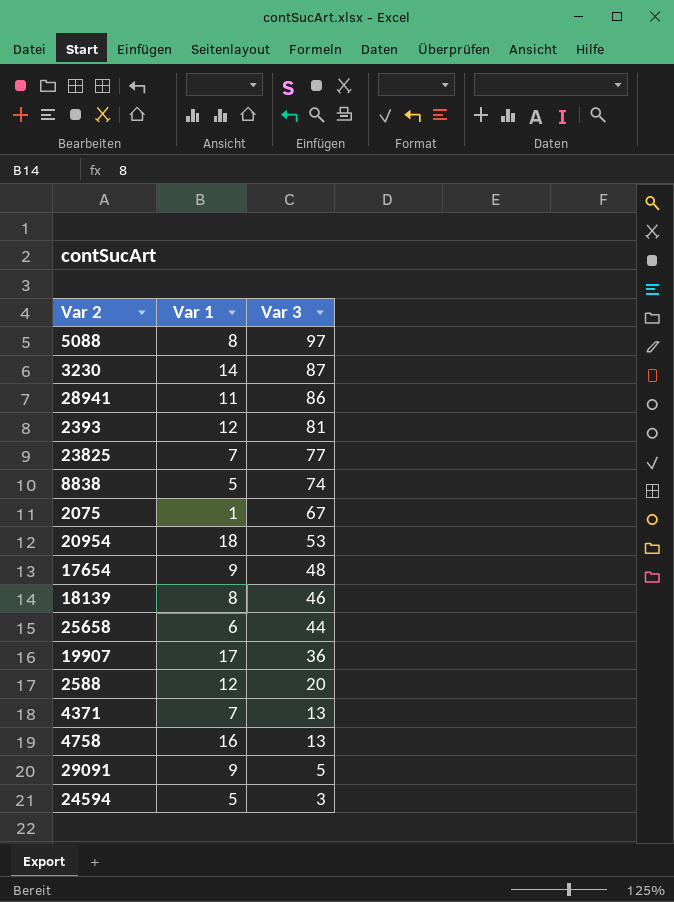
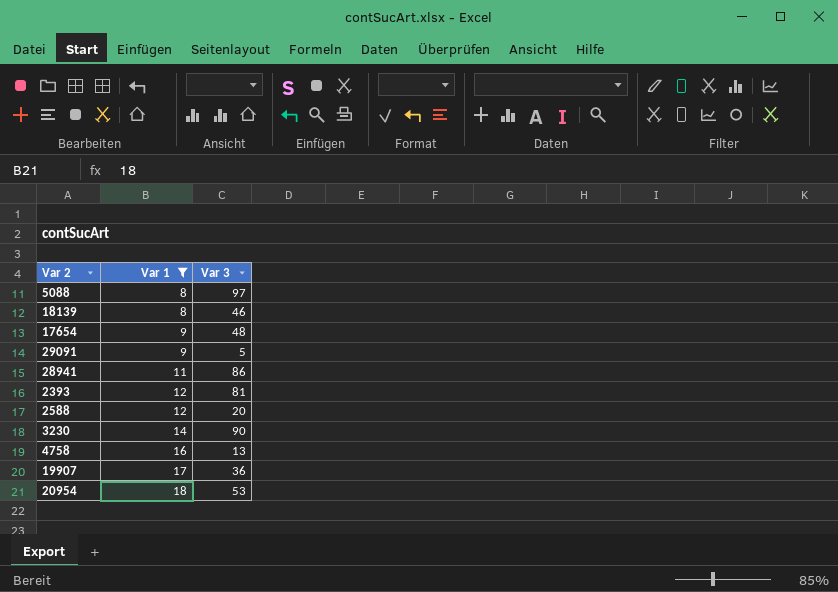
filter: none -> Var 1 >= 8
row order: Var 3 descending -> Var 1 ascending
3230 | Var 3: 87 -> 90

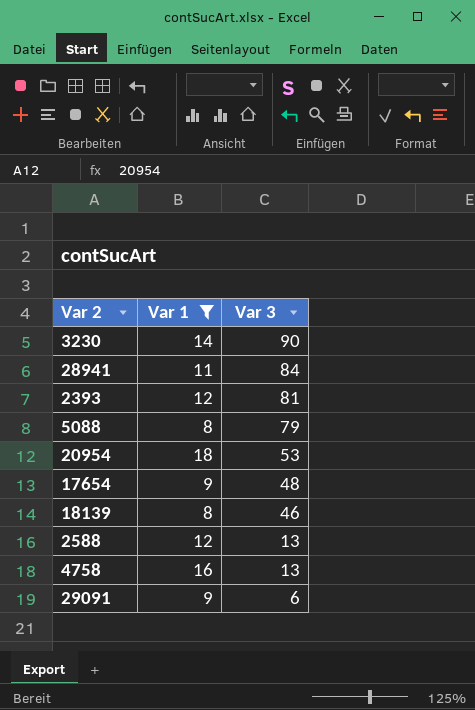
row order: Var 1 ascending -> Var 3 descending
row 19907: 17 | 36 -> none
28941 | Var 3: 86 -> 84
5088 | Var 3: 97 -> 79
2588 | Var 3: 20 -> 13
29091 | Var 3: 5 -> 6

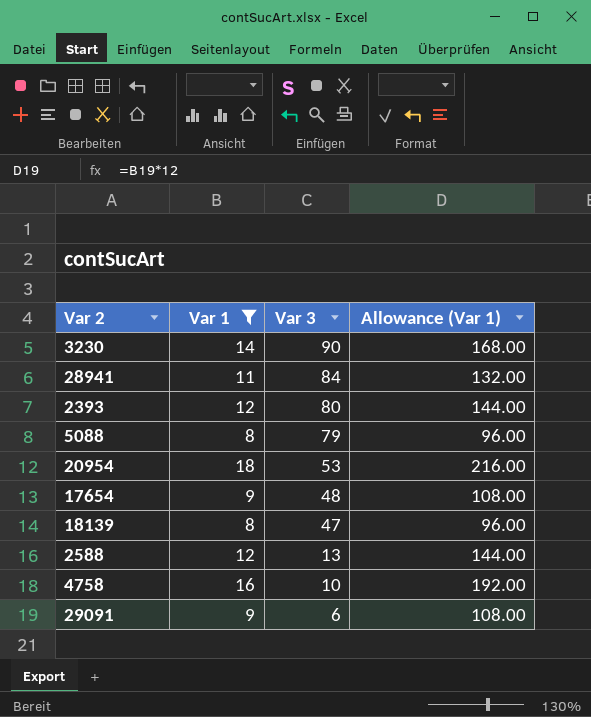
column Allowance (Var 1) | formula: none -> [Var 1] * 12
2393 | Var 3: 81 -> 80
18139 | Var 3: 46 -> 47
4758 | Var 3: 13 -> 10

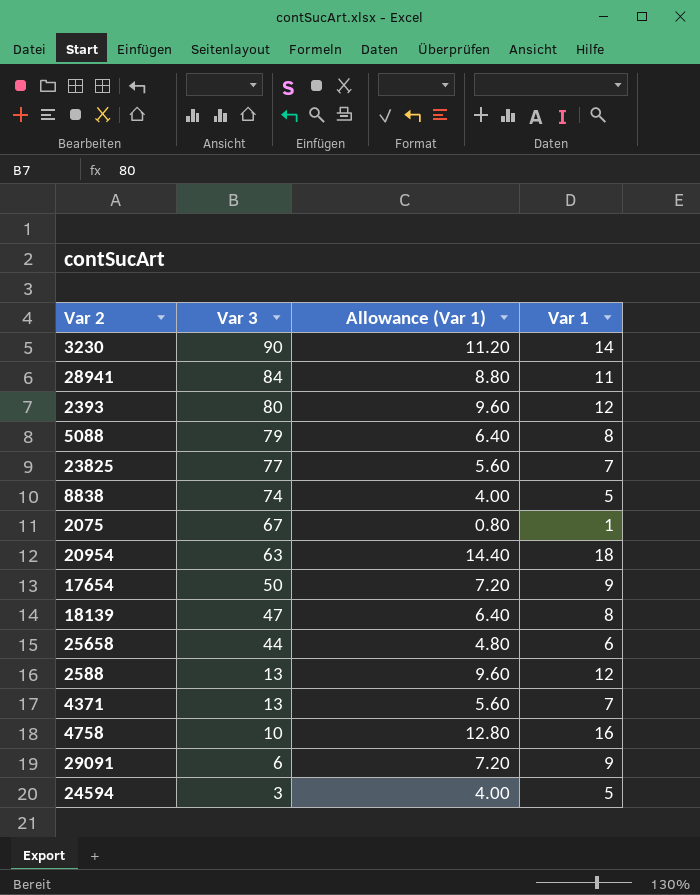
filter: Var 1 >= 8 -> none
column Allowance (Var 1) | formula: [Var 1] * 12 -> [Var 1] * 0.8
column Var 1 | position: 2 -> 4
20954 | Var 3: 53 -> 63
17654 | Var 3: 48 -> 50

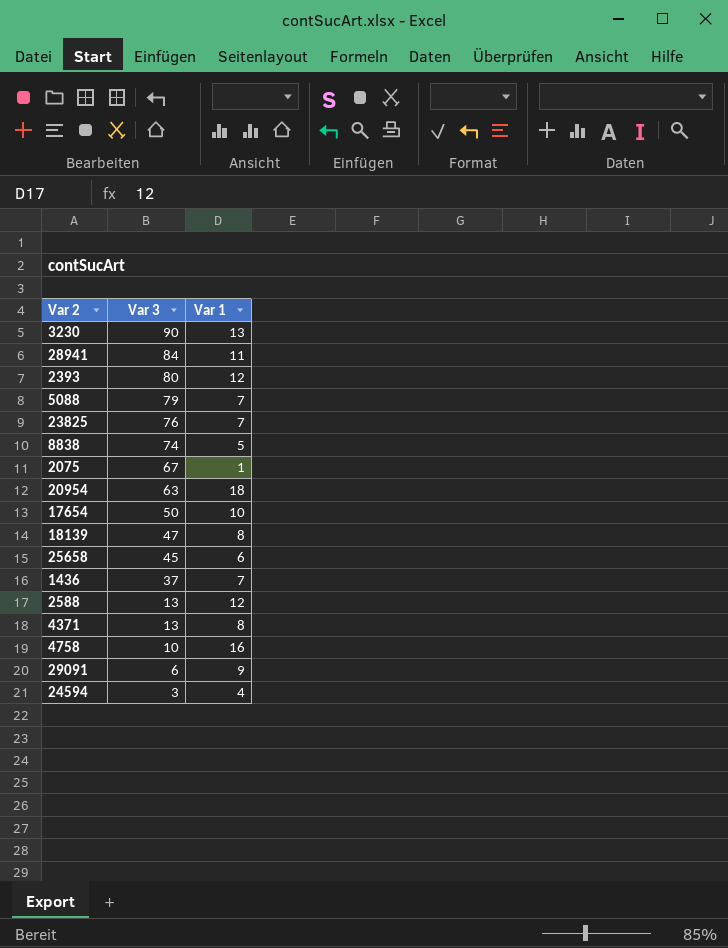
column Allowance (Var 1) | formula: [Var 1] * 0.8 -> none
3230 | Var 1: 14 -> 13
5088 | Var 1: 8 -> 7
23825 | Var 3: 77 -> 76
17654 | Var 1: 9 -> 10
25658 | Var 3: 44 -> 45
row 1436: none -> 37 | 7
4371 | Var 1: 7 -> 8
24594 | Var 1: 5 -> 4

